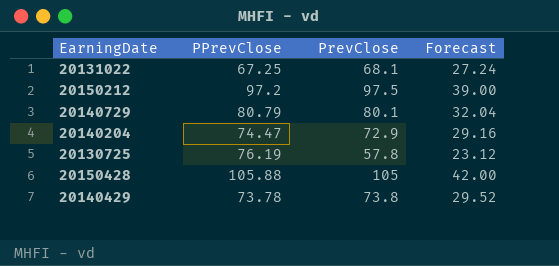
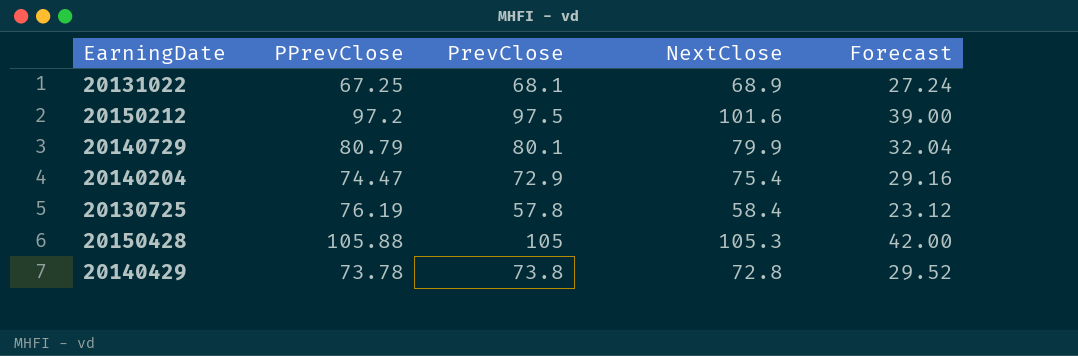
column NextClose | position: none -> 4

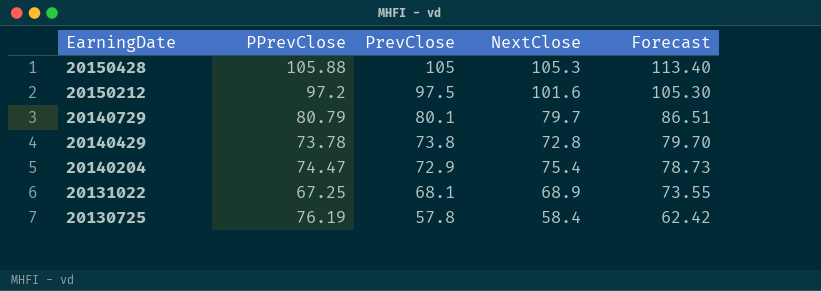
row order: none -> EarningDate descending
column Forecast | formula: [PrevClose] * 0.4 -> [PrevClose] * 1.08
20140729 | NextClose: 79.9 -> 79.7

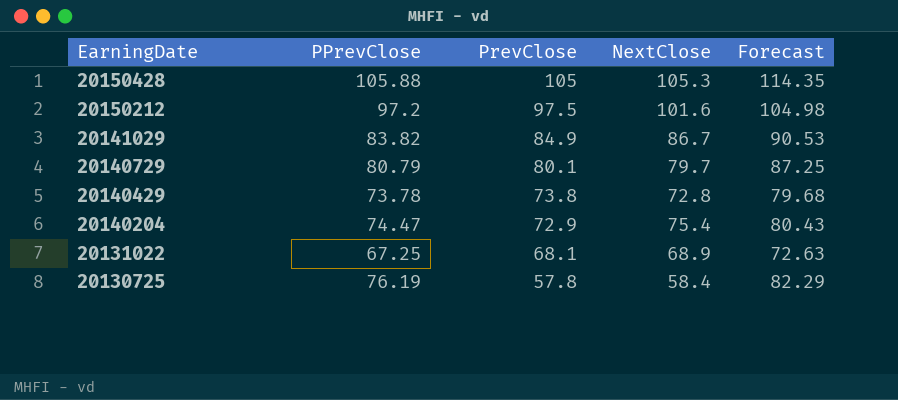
column Forecast | formula: [PrevClose] * 1.08 -> [PPrevClose] * 1.08
row 20141029: none -> 83.82 | 84.9 | 86.7 | 90.53

